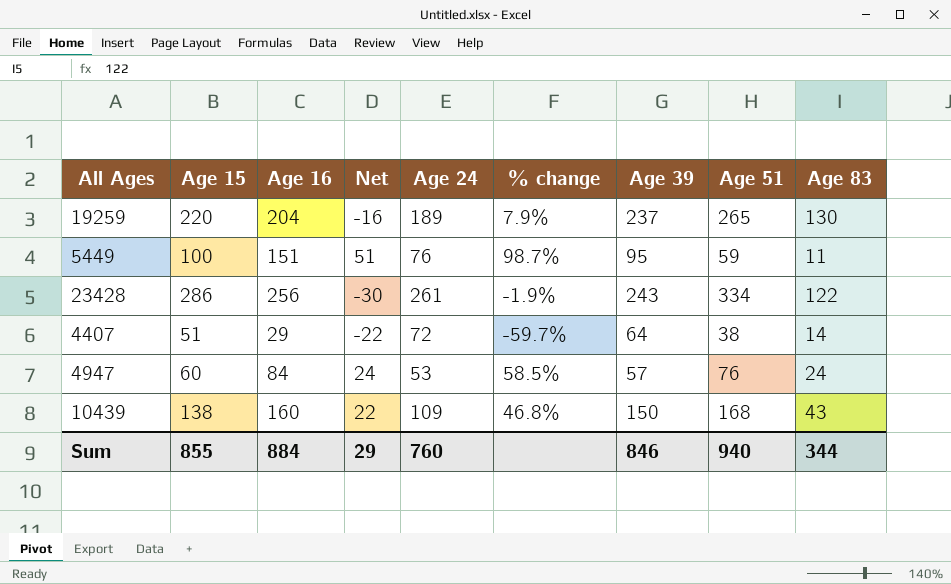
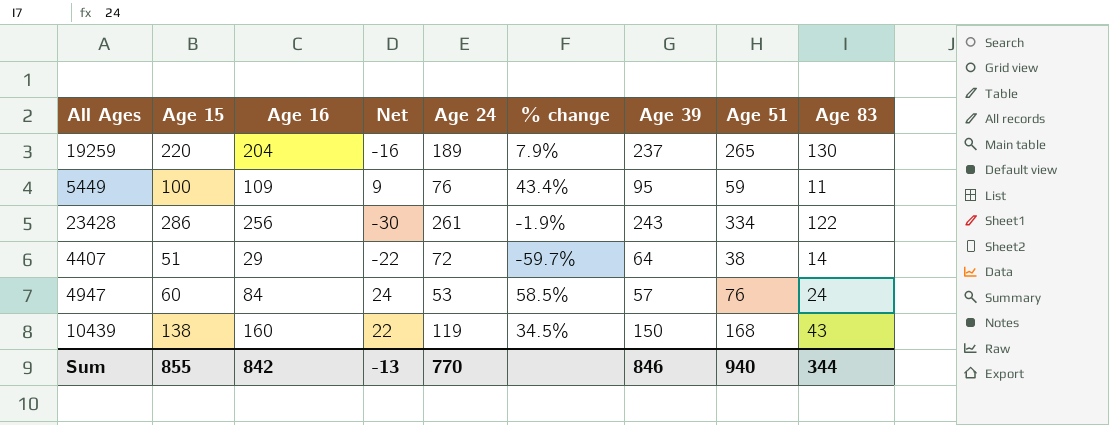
5449 | Age 16: 151 -> 109
5449 | Net: 51 -> 9
5449 | % change: 98.7% -> 43.4%
10439 | Age 24: 109 -> 119
10439 | % change: 46.8% -> 34.5%
Sum | Age 16: 884 -> 842
Sum | Net: 29 -> -13
Sum | Age 24: 760 -> 770

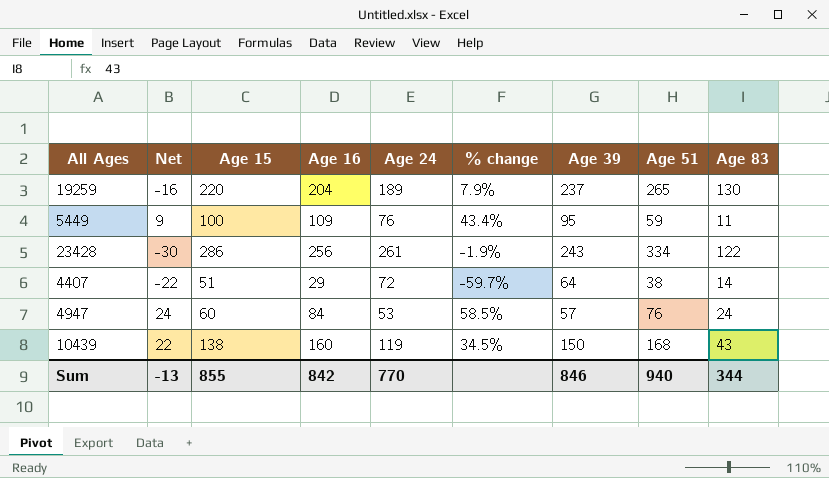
column Net | position: 4 -> 2

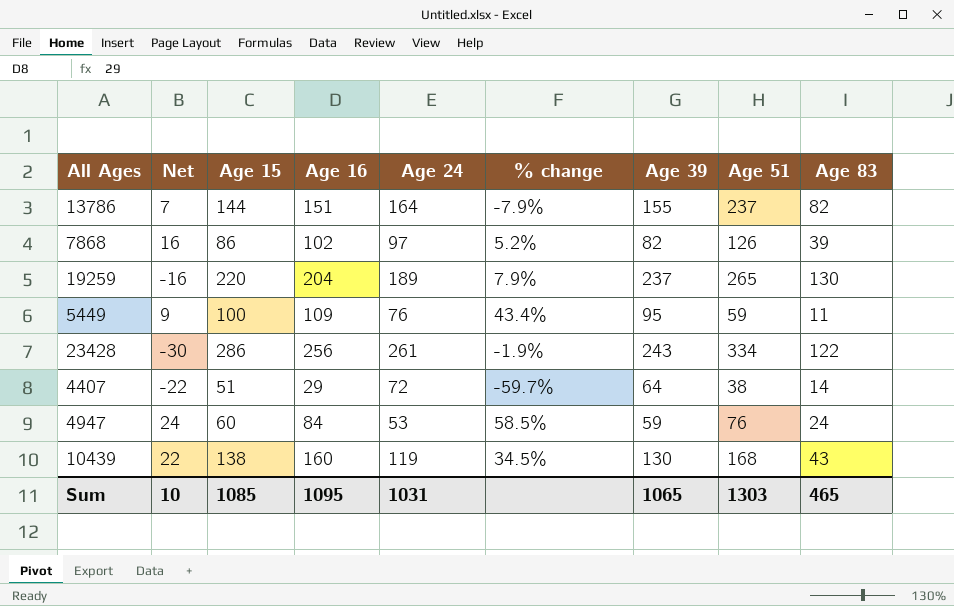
row 13786: none -> 7 | 144 | 151 | 164 | -7.9% | 155 | 237 | 82
row 7868: none -> 16 | 86 | 102 | 97 | 5.2% | 82 | 126 | 39
4947 | Age 39: 57 -> 59
10439 | Age 39: 150 -> 130
Sum | Net: -13 -> 10
Sum | Age 15: 855 -> 1085
Sum | Age 16: 842 -> 1095
Sum | Age 24: 770 -> 1031
Sum | Age 39: 846 -> 1065
Sum | Age 51: 940 -> 1303
Sum | Age 83: 344 -> 465

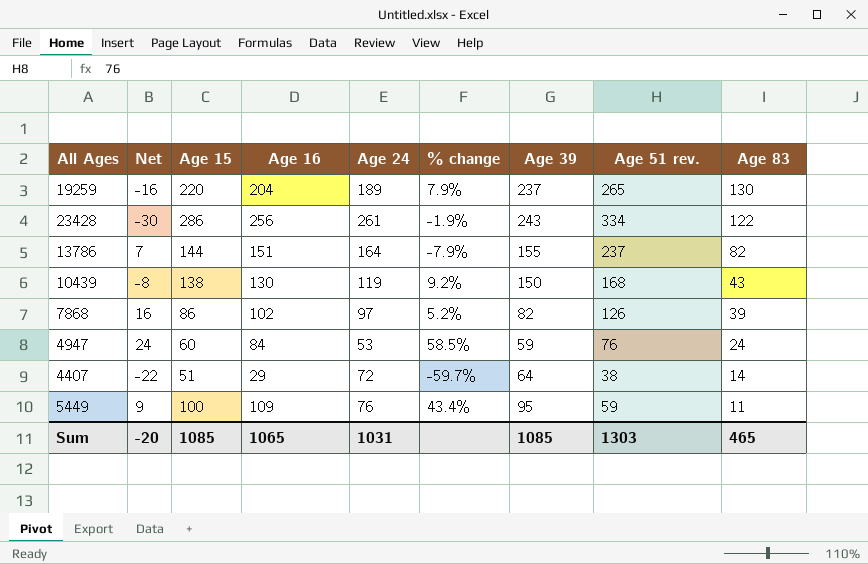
row order: none -> Age 83 descending
column name: Age 51 -> Age 51 rev.
10439 | Net: 22 -> -8
10439 | Age 16: 160 -> 130
10439 | % change: 34.5% -> 9.2%
10439 | Age 39: 130 -> 150
Sum | Net: 10 -> -20
Sum | Age 16: 1095 -> 1065
Sum | Age 39: 1065 -> 1085

